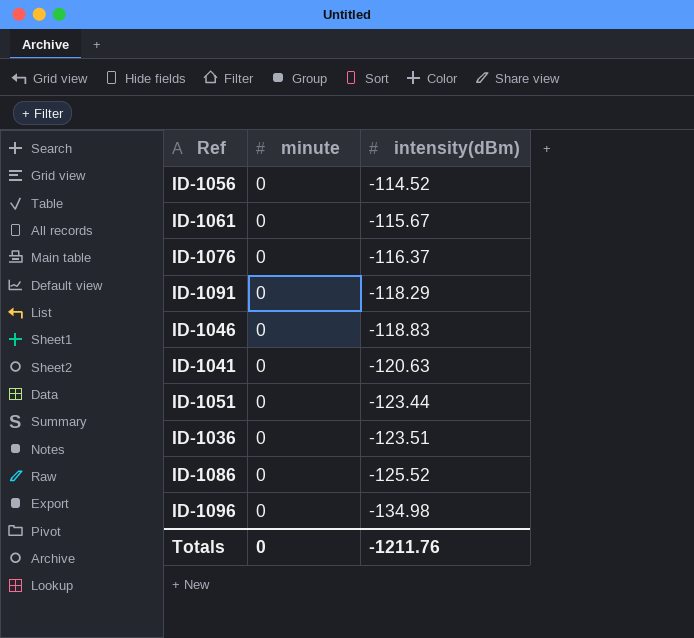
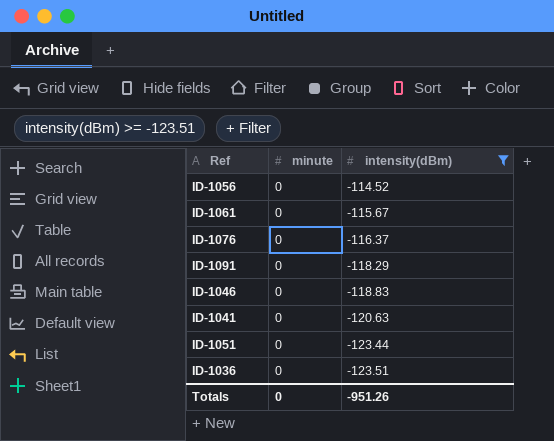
filter: none -> intensity(dBm) >= -123.51
Totals | intensity(dBm): -1211.76 -> -951.26

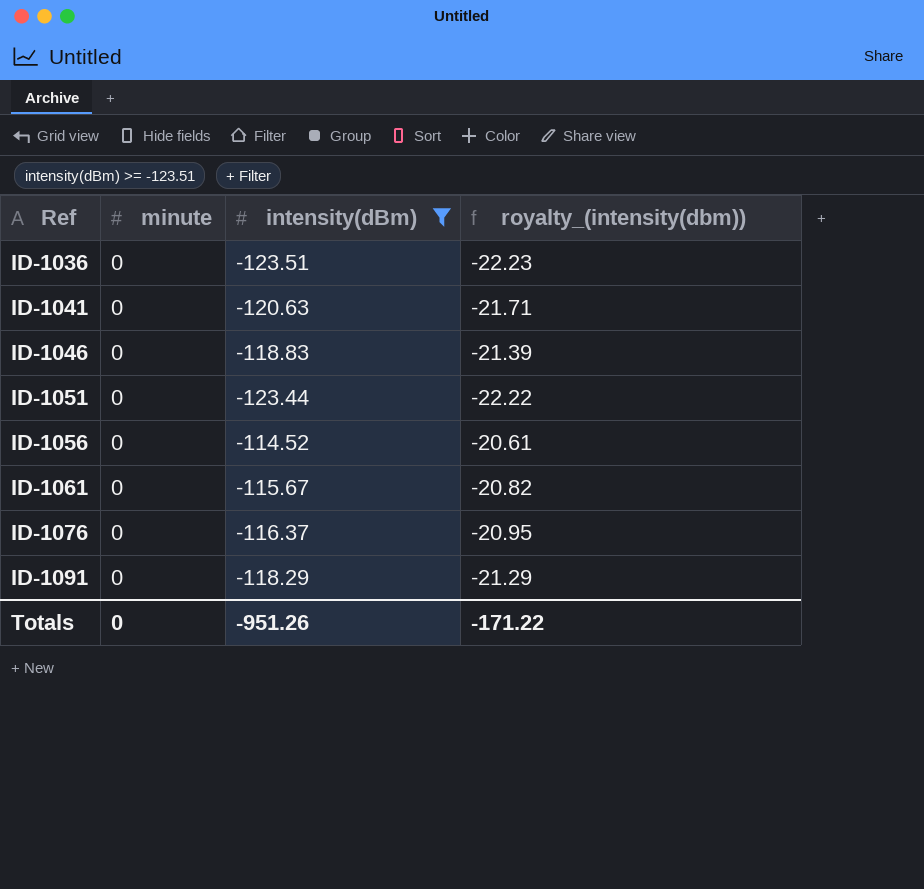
row order: intensity(dBm) descending -> Ref ascending
column royalty_(intensity(dbm)) | formula: none -> [intensity(dBm)] * 0.18

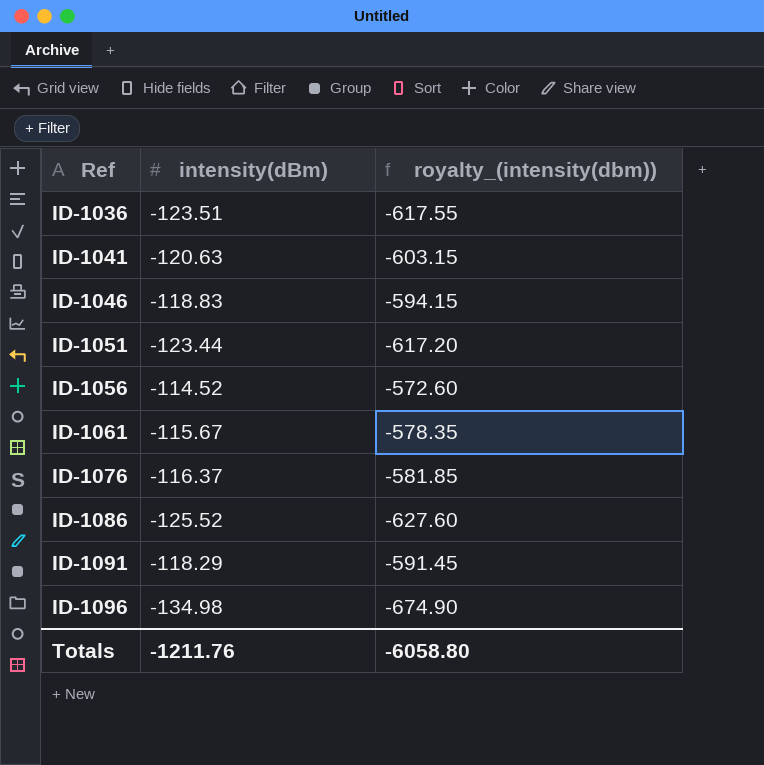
filter: intensity(dBm) >= -123.51 -> none
column minute | position: 2 -> none
column royalty_(intensity(dbm)) | formula: [intensity(dBm)] * 0.18 -> [intensity(dBm)] * 5
Totals | intensity(dBm): -951.26 -> -1211.76
Totals | royalty_(intensity(dbm)): -171.22 -> -6058.80

